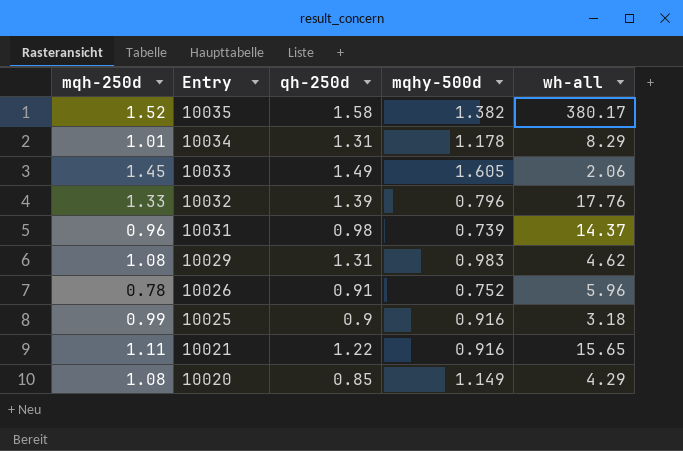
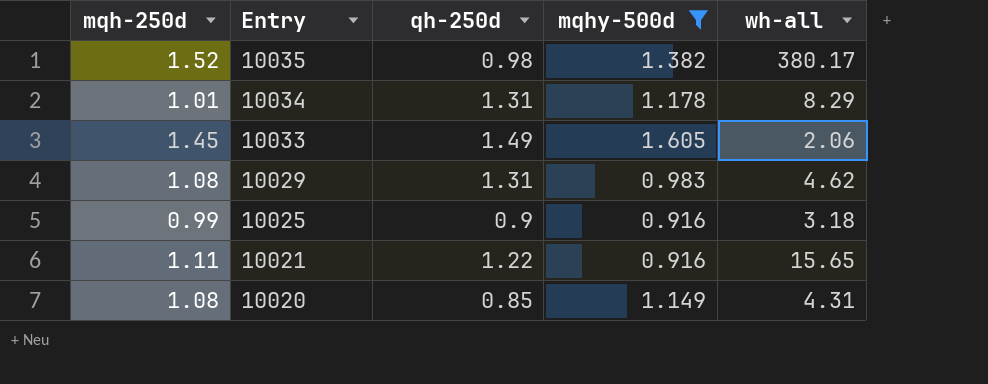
filter: none -> mqhy-500d >= 0.916
10035 | qh-250d: 1.58 -> 0.98
10020 | wh-all: 4.29 -> 4.31

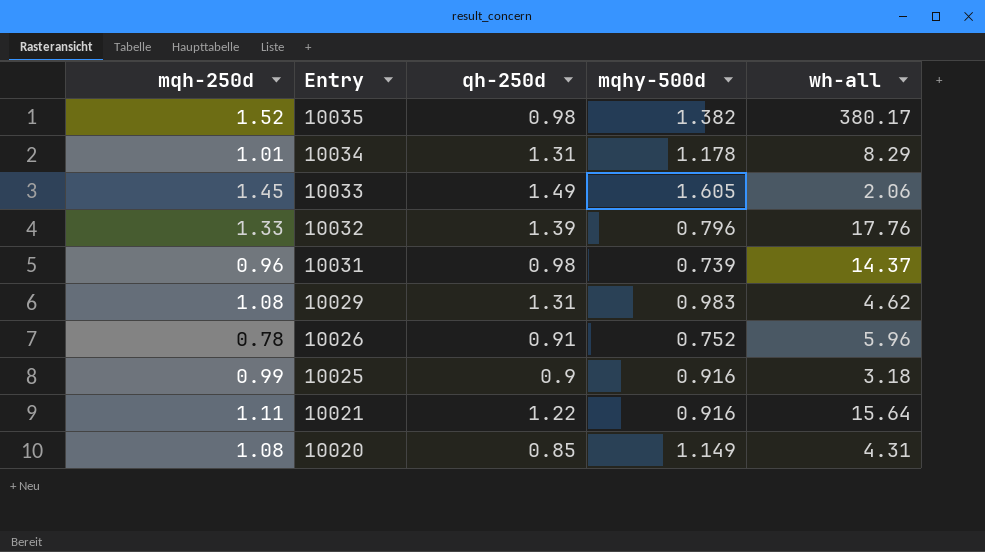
filter: mqhy-500d >= 0.916 -> none
10021 | wh-all: 15.65 -> 15.64

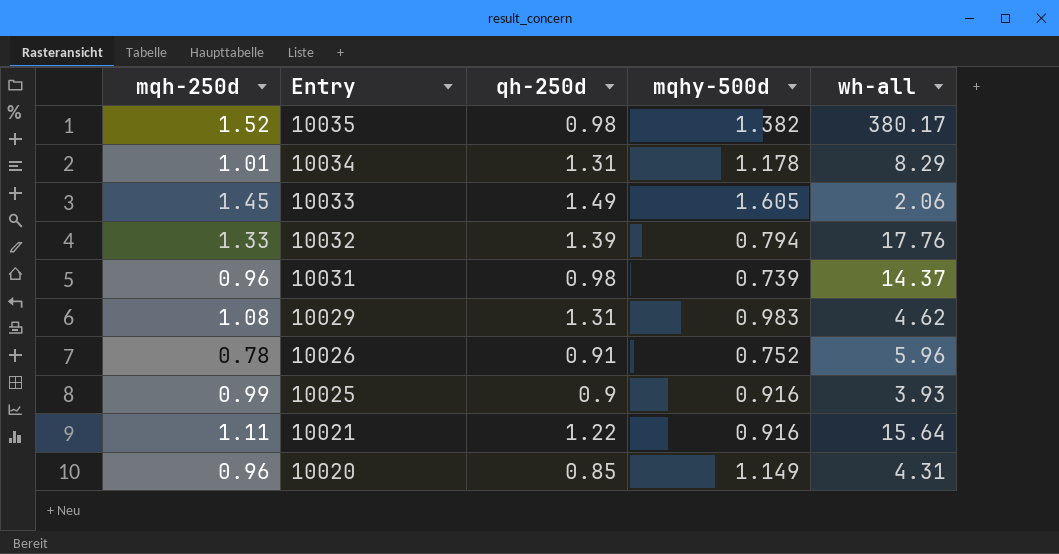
10032 | mqhy-500d: 0.796 -> 0.794
10025 | wh-all: 3.18 -> 3.93
10020 | mqh-250d: 1.08 -> 0.96

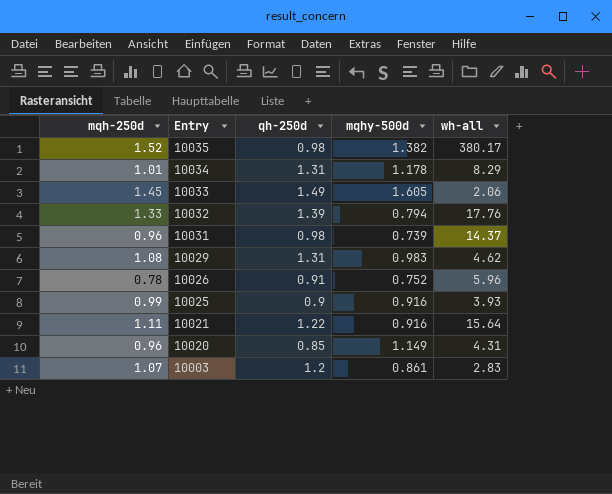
row 10003: none -> 1.07 | 1.2 | 0.861 | 2.83

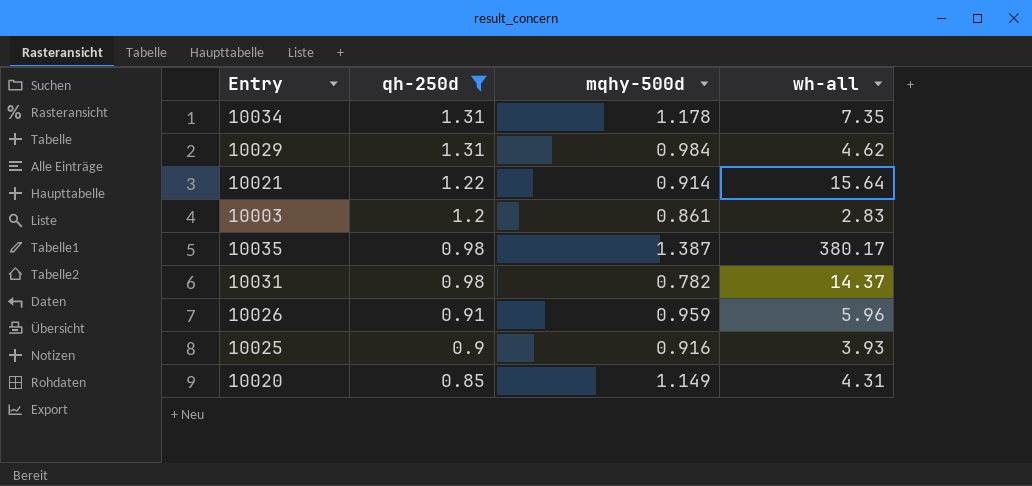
filter: none -> qh-250d <= 1.31
row order: Entry descending -> qh-250d descending
column mqh-250d | position: 1 -> none
10034 | wh-all: 8.29 -> 7.35
10029 | mqhy-500d: 0.983 -> 0.984
10021 | mqhy-500d: 0.916 -> 0.914
10035 | mqhy-500d: 1.382 -> 1.387
10031 | mqhy-500d: 0.739 -> 0.782
10026 | mqhy-500d: 0.752 -> 0.959

